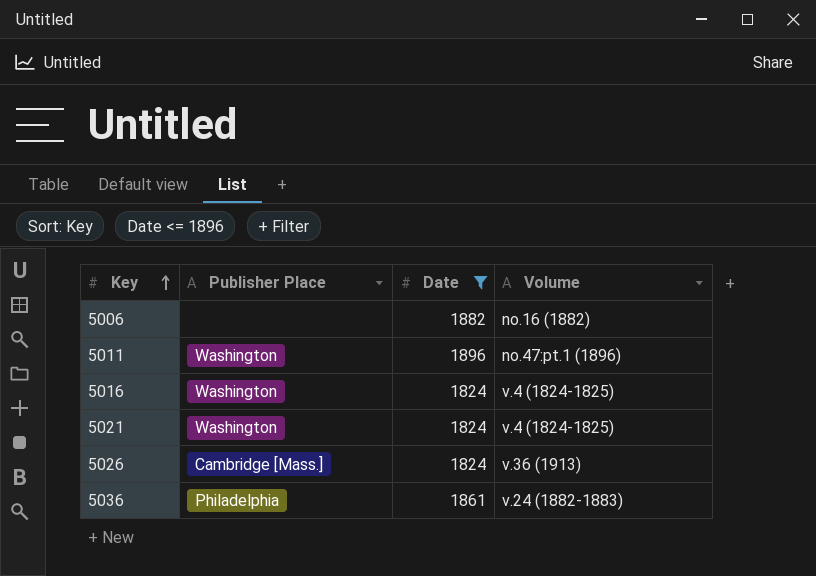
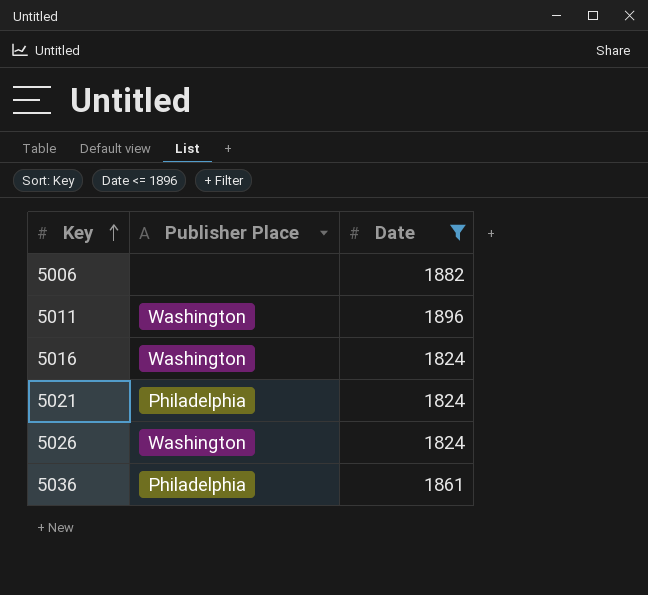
column Volume | position: 4 -> none
5021 | Publisher Place: Washington -> Philadelphia
5026 | Publisher Place: Cambridge [Mass.] -> Washington

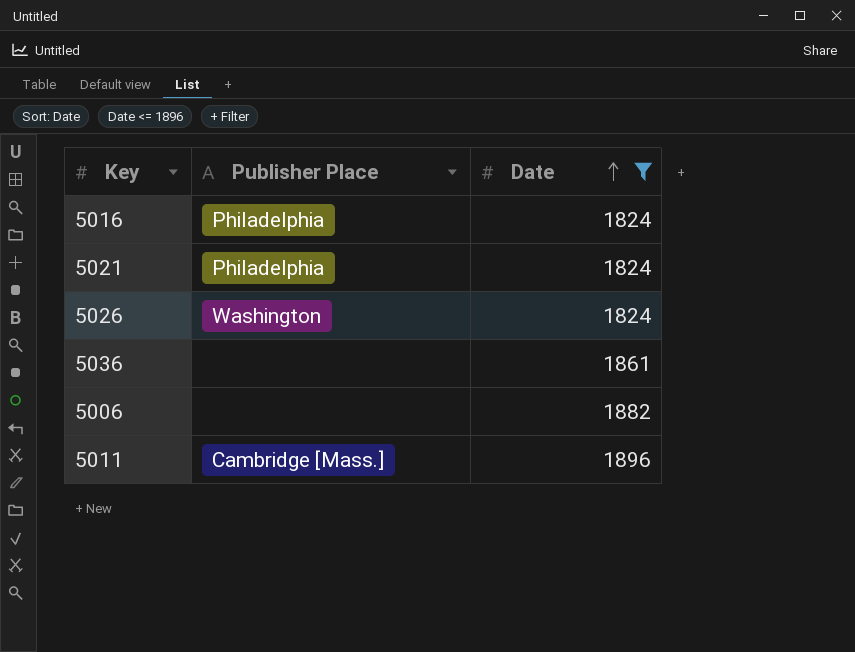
row order: Key ascending -> Date ascending
5016 | Publisher Place: Washington -> Philadelphia
5036 | Publisher Place: Philadelphia -> none
5011 | Publisher Place: Washington -> Cambridge [Mass.]

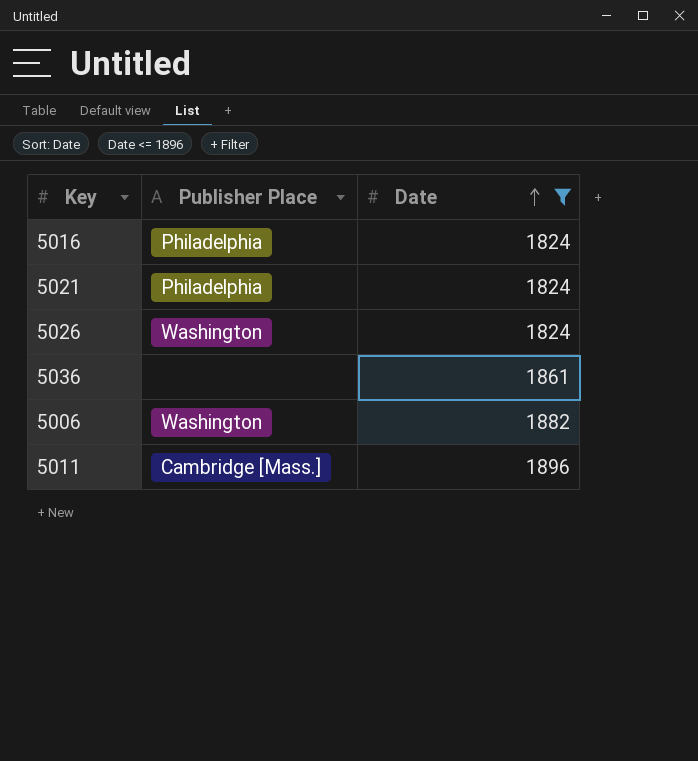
5006 | Publisher Place: none -> Washington

